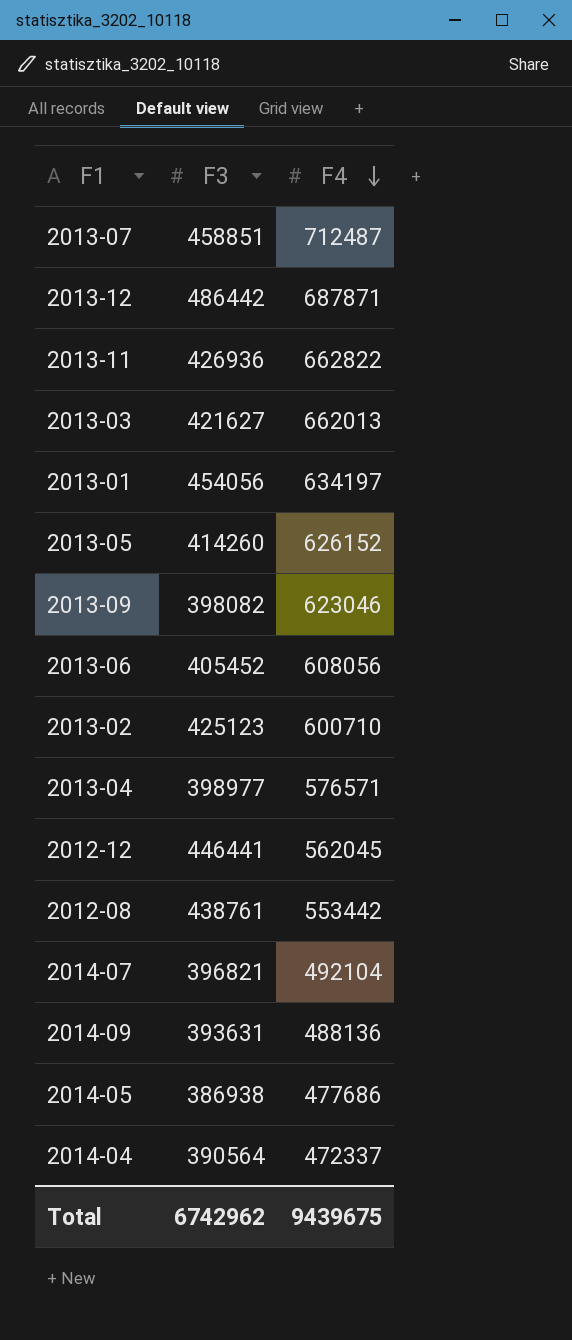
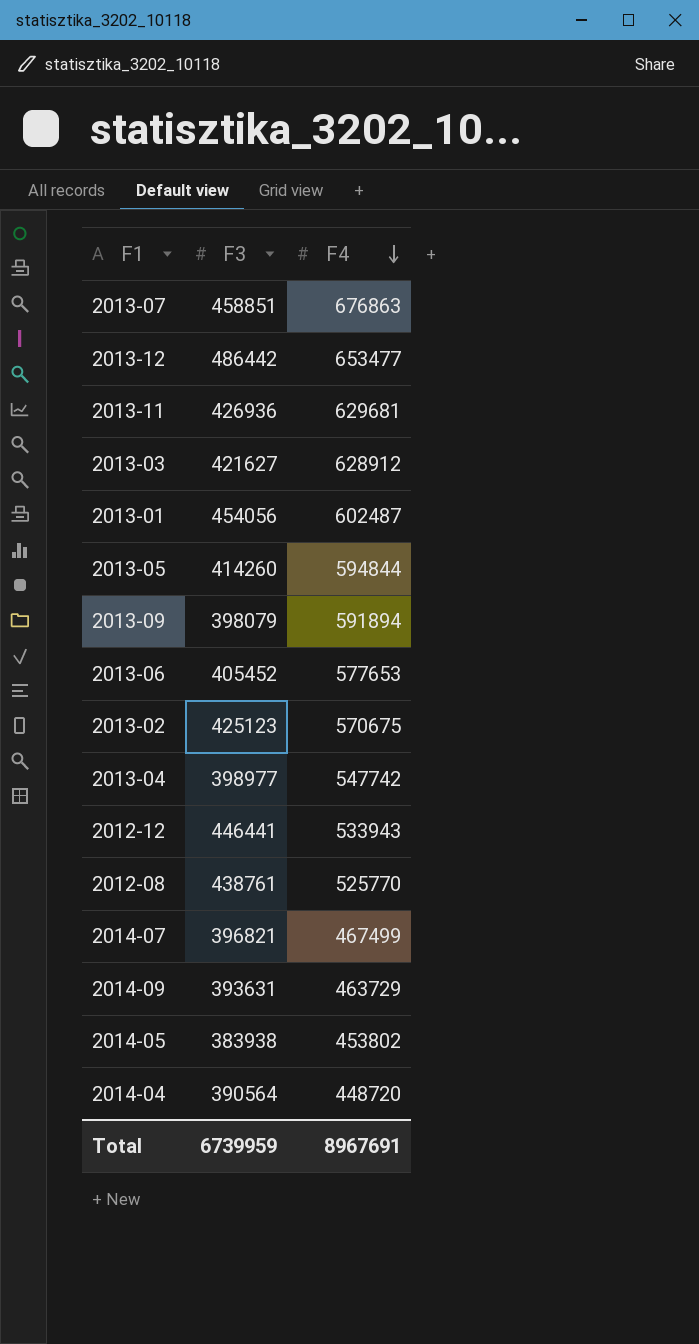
2013-07 | F4: 712487 -> 676863
2013-12 | F4: 687871 -> 653477
2013-11 | F4: 662822 -> 629681
2013-03 | F4: 662013 -> 628912
2013-01 | F4: 634197 -> 602487
2013-05 | F4: 626152 -> 594844
2013-09 | F3: 398082 -> 398079
2013-09 | F4: 623046 -> 591894
2013-06 | F4: 608056 -> 577653
2013-02 | F4: 600710 -> 570675
2013-04 | F4: 576571 -> 547742
2012-12 | F4: 562045 -> 533943
2012-08 | F4: 553442 -> 525770
2014-07 | F4: 492104 -> 467499
2014-09 | F4: 488136 -> 463729
2014-05 | F3: 386938 -> 383938
2014-05 | F4: 477686 -> 453802
2014-04 | F4: 472337 -> 448720
Total | F3: 6742962 -> 6739959
Total | F4: 9439675 -> 8967691

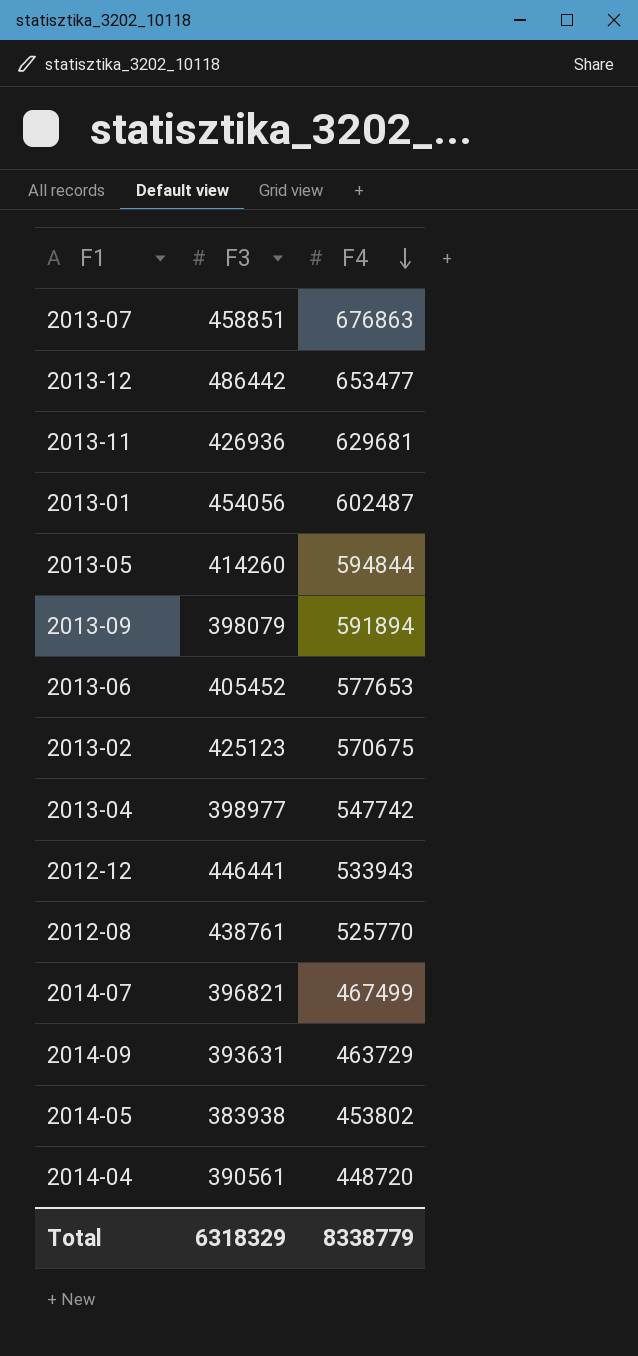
row 2013-03: 421627 | 628912 -> none
2014-04 | F3: 390564 -> 390561
Total | F3: 6739959 -> 6318329
Total | F4: 8967691 -> 8338779

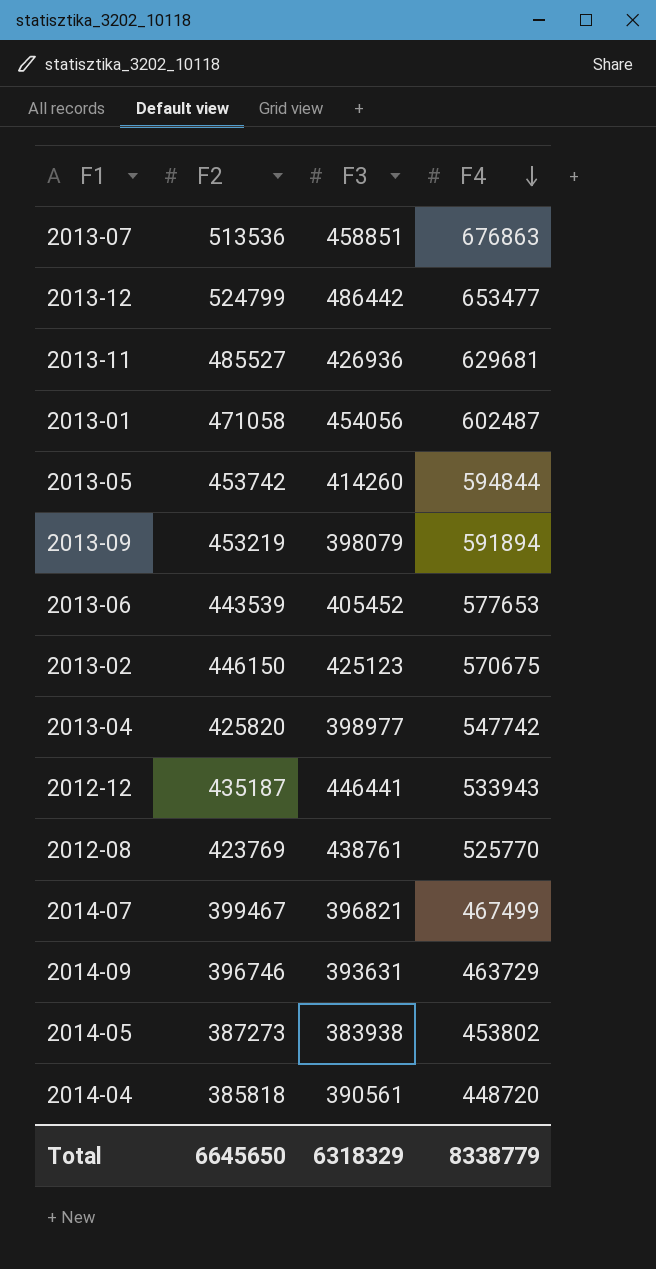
column F2 | position: none -> 2

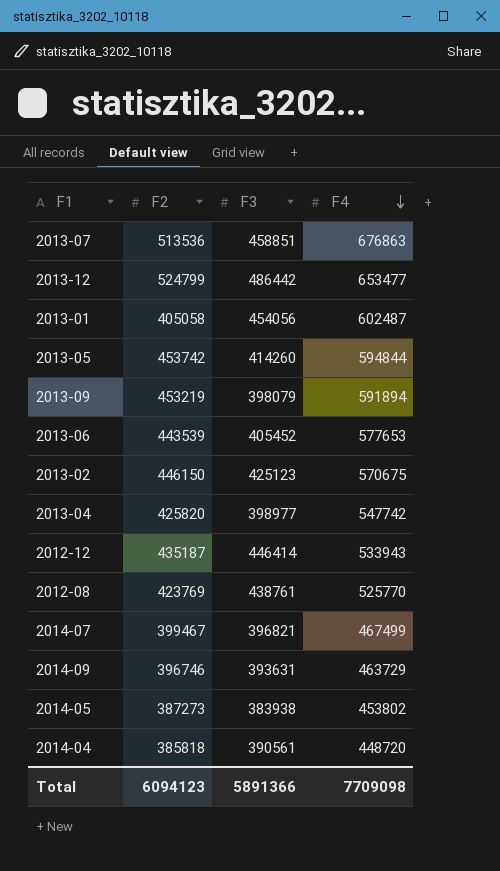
row 2013-11: 485527 | 426936 | 629681 -> none
2013-01 | F2: 471058 -> 405058
2012-12 | F3: 446441 -> 446414
Total | F2: 6645650 -> 6094123
Total | F3: 6318329 -> 5891366
Total | F4: 8338779 -> 7709098

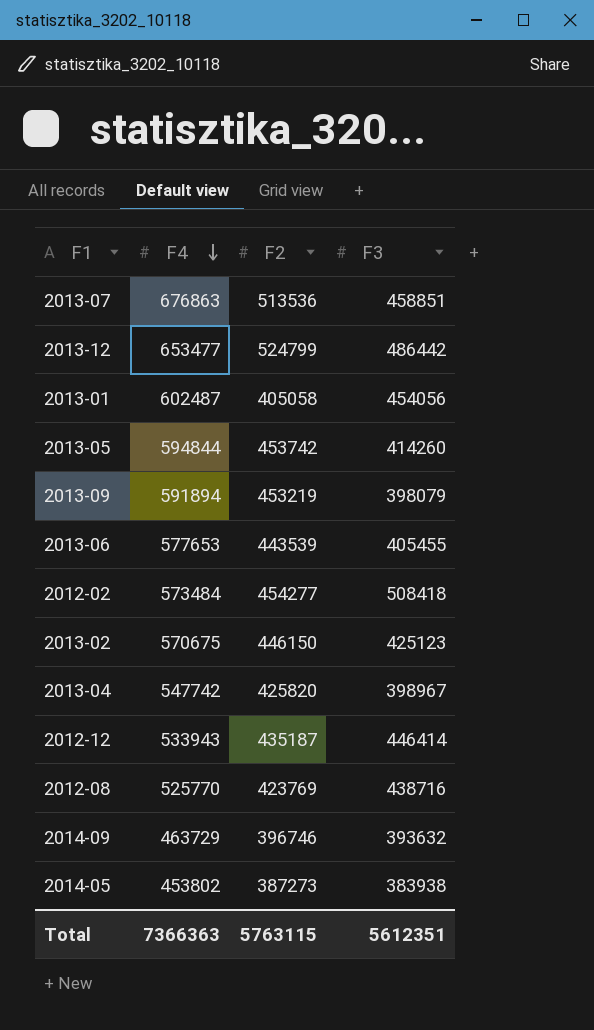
column F4 | position: 4 -> 2
row 2014-07: 399467 | 396821 | 467499 -> none
row 2014-04: 385818 | 390561 | 448720 -> none
2013-06 | F3: 405452 -> 405455
row 2012-02: none -> 573484 | 454277 | 508418
2013-04 | F3: 398977 -> 398967
2012-08 | F3: 438761 -> 438716
2014-09 | F3: 393631 -> 393632
Total | F4: 7709098 -> 7366363
Total | F2: 6094123 -> 5763115
Total | F3: 5891366 -> 5612351

